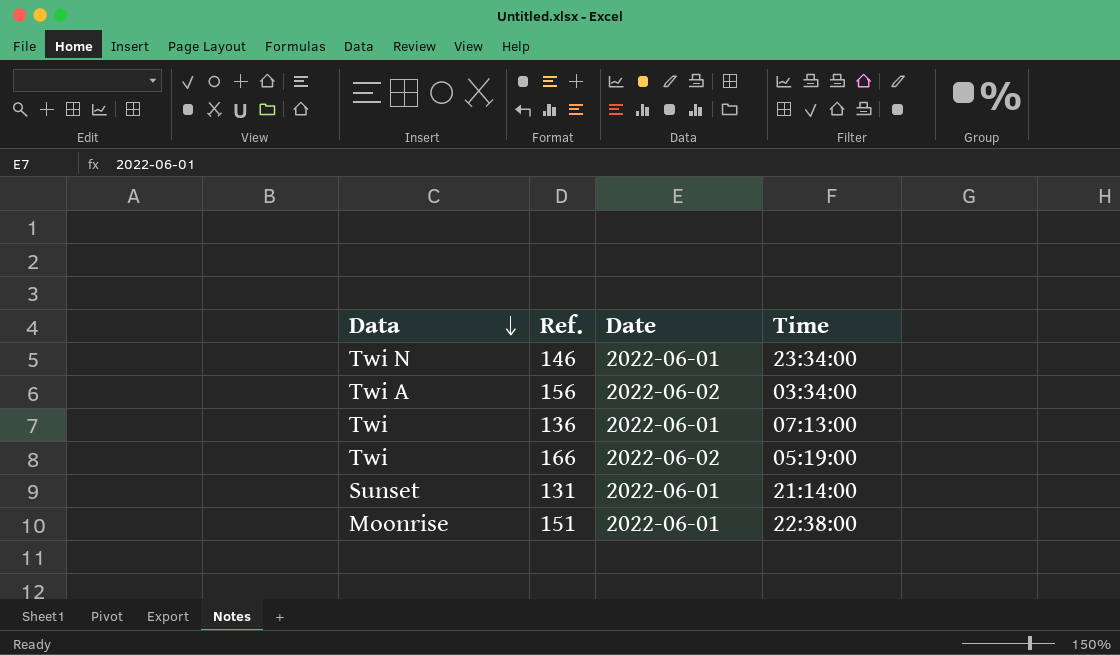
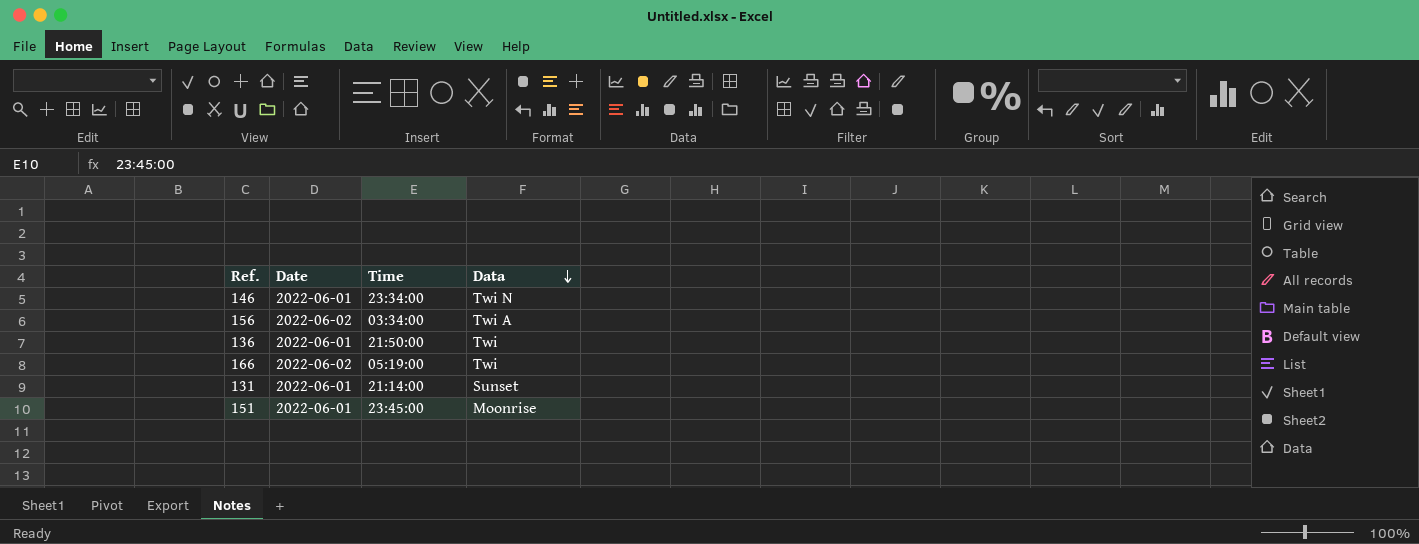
column Data | position: 1 -> 4
136 | Time: 07:13:00 -> 21:50:00
151 | Time: 22:38:00 -> 23:45:00

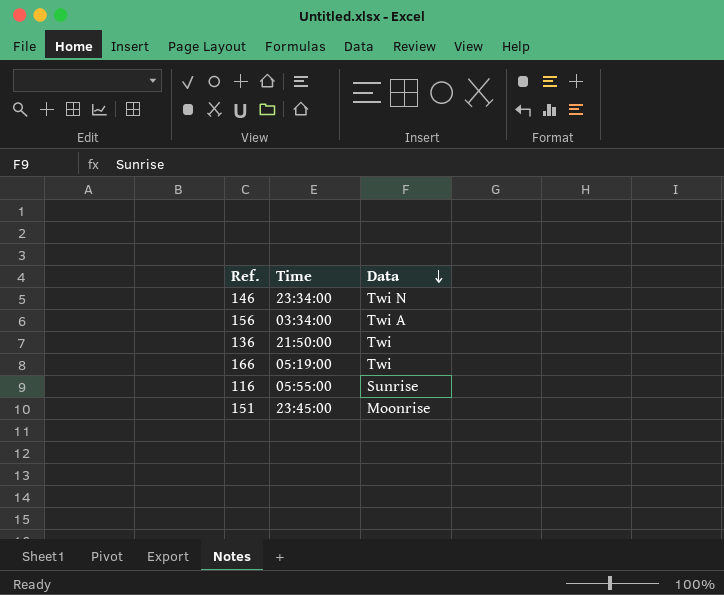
column Date | position: 2 -> none
row 131: 2022-06-01 | 21:14:00 | Sunset -> none
row 116: none -> 05:55:00 | Sunrise

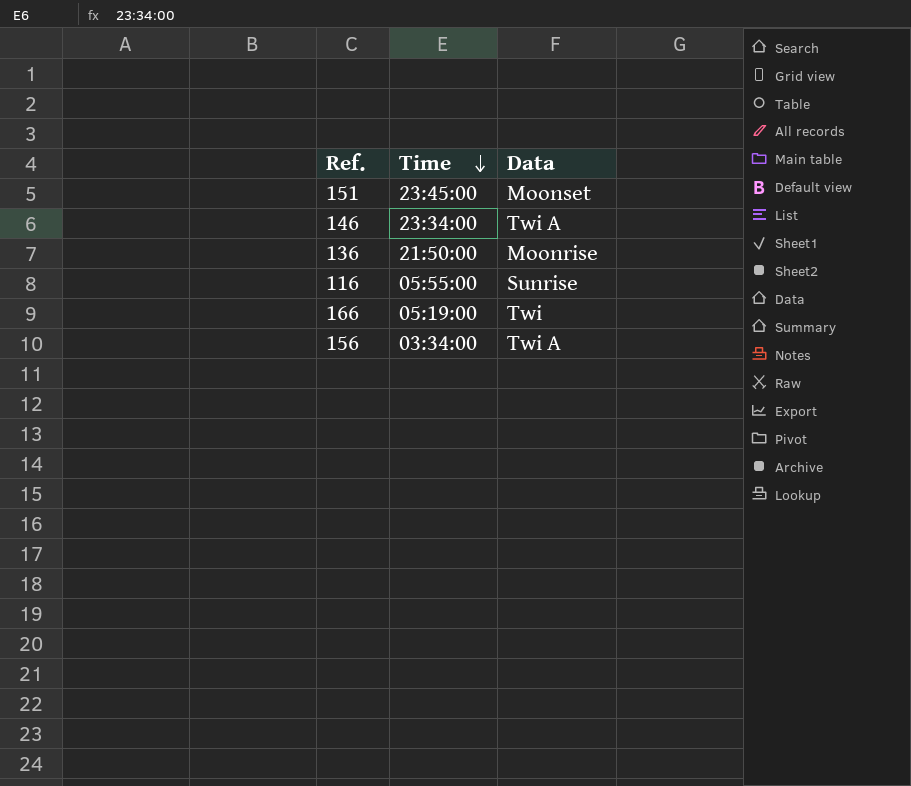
row order: Data descending -> Time descending
151 | Data: Moonrise -> Moonset
146 | Data: Twi N -> Twi A
136 | Data: Twi -> Moonrise

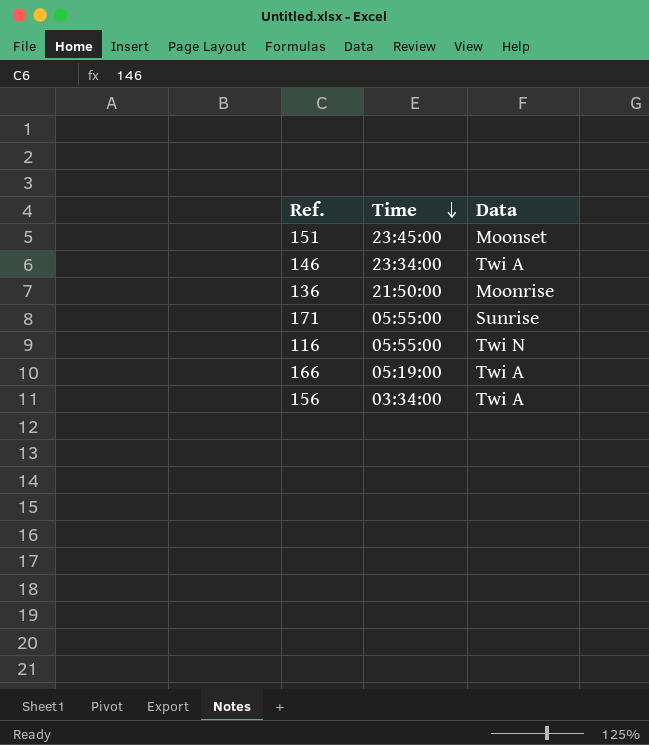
row 171: none -> 05:55:00 | Sunrise
116 | Data: Sunrise -> Twi N
166 | Data: Twi -> Twi A

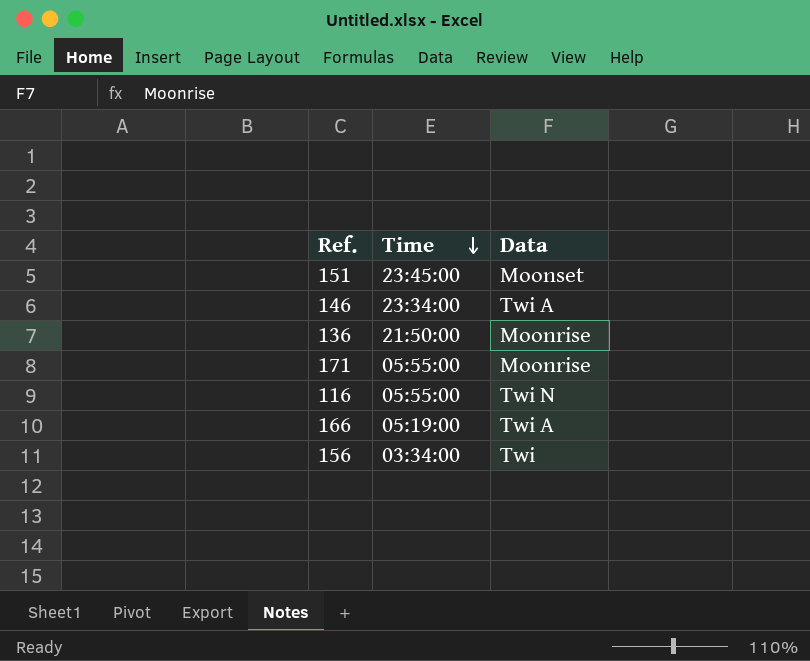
171 | Data: Sunrise -> Moonrise
156 | Data: Twi A -> Twi

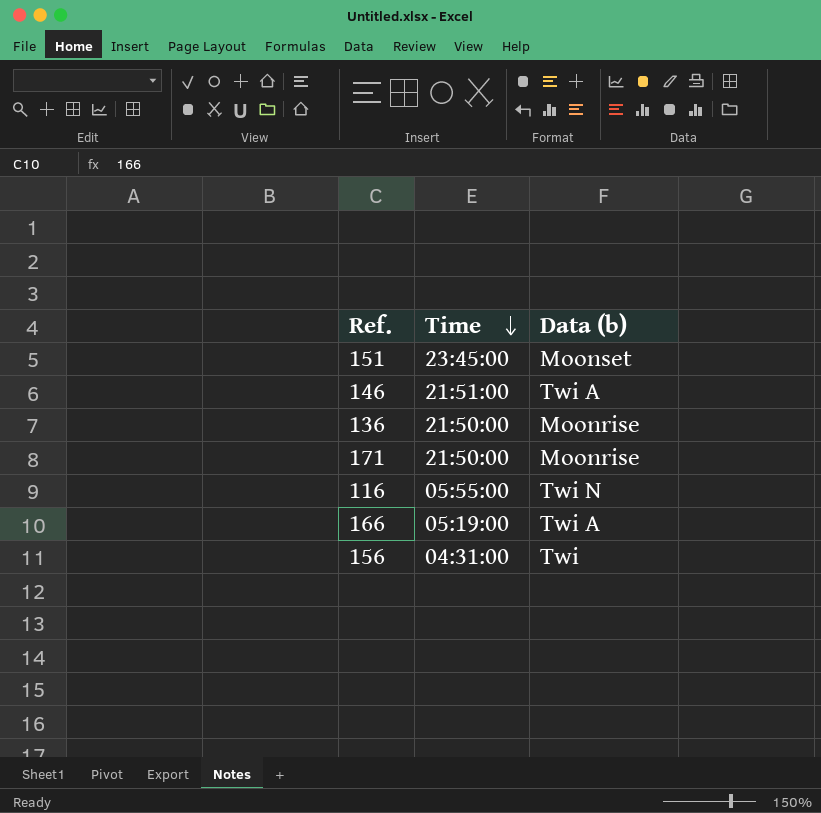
column name: Data -> Data (b)
146 | Time: 23:34:00 -> 21:51:00
171 | Time: 05:55:00 -> 21:50:00
156 | Time: 03:34:00 -> 04:31:00

